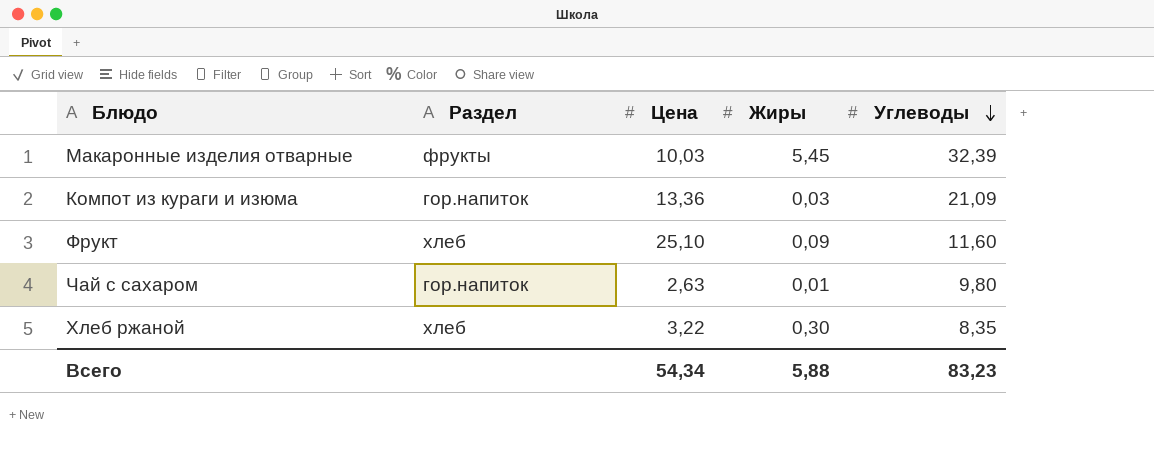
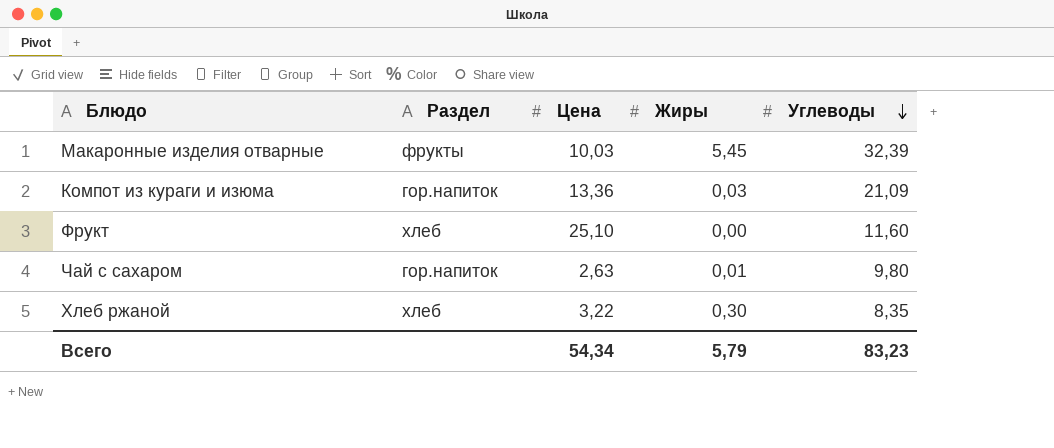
Фрукт | Жиры: 0,09 -> 0,00
Всего | Жиры: 5,88 -> 5,79

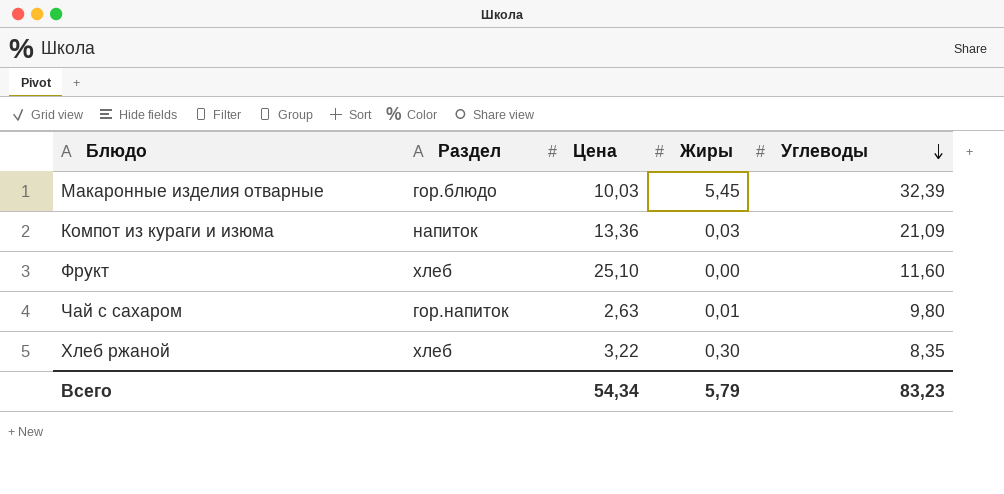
Макаронные изделия отварные | Раздел: фрукты -> гор.блюдо
Компот из кураги и изюма | Раздел: гор.напиток -> напиток

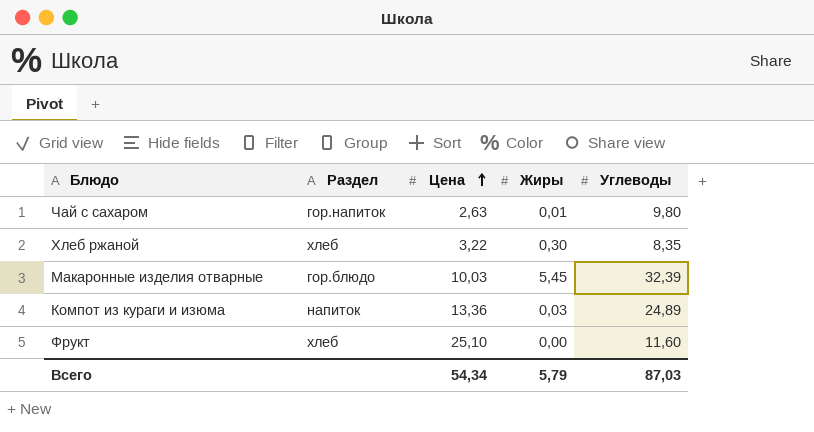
row order: Углеводы descending -> Цена ascending
Компот из кураги и изюма | Углеводы: 21,09 -> 24,89
Всего | Углеводы: 83,23 -> 87,03

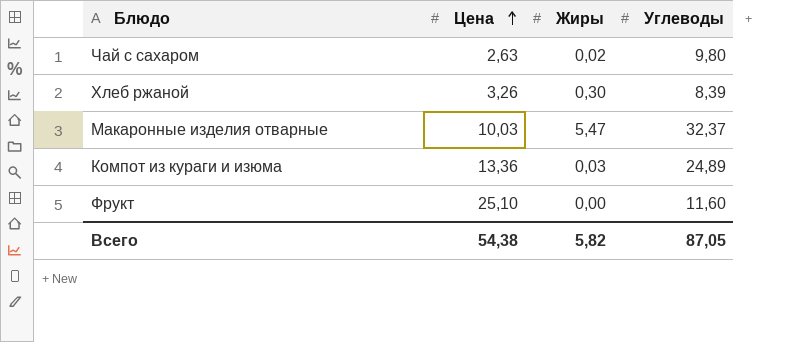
column Раздел | position: 2 -> none
Чай с сахаром | Жиры: 0,01 -> 0,02
Хлеб ржаной | Цена: 3,22 -> 3,26
Хлеб ржаной | Углеводы: 8,35 -> 8,39
Макаронные изделия отварные | Жиры: 5,45 -> 5,47
Макаронные изделия отварные | Углеводы: 32,39 -> 32,37
Всего | Цена: 54,34 -> 54,38
Всего | Жиры: 5,79 -> 5,82
Всего | Углеводы: 87,03 -> 87,05

